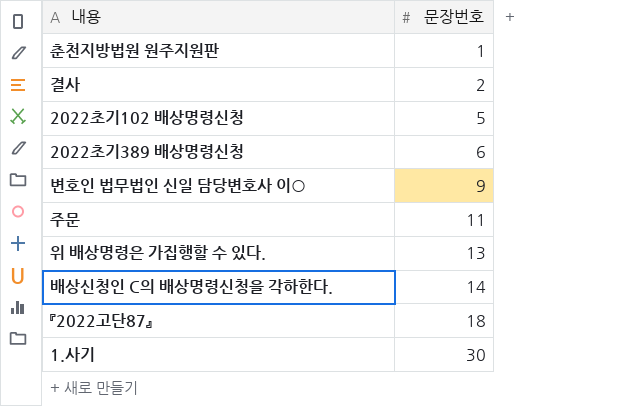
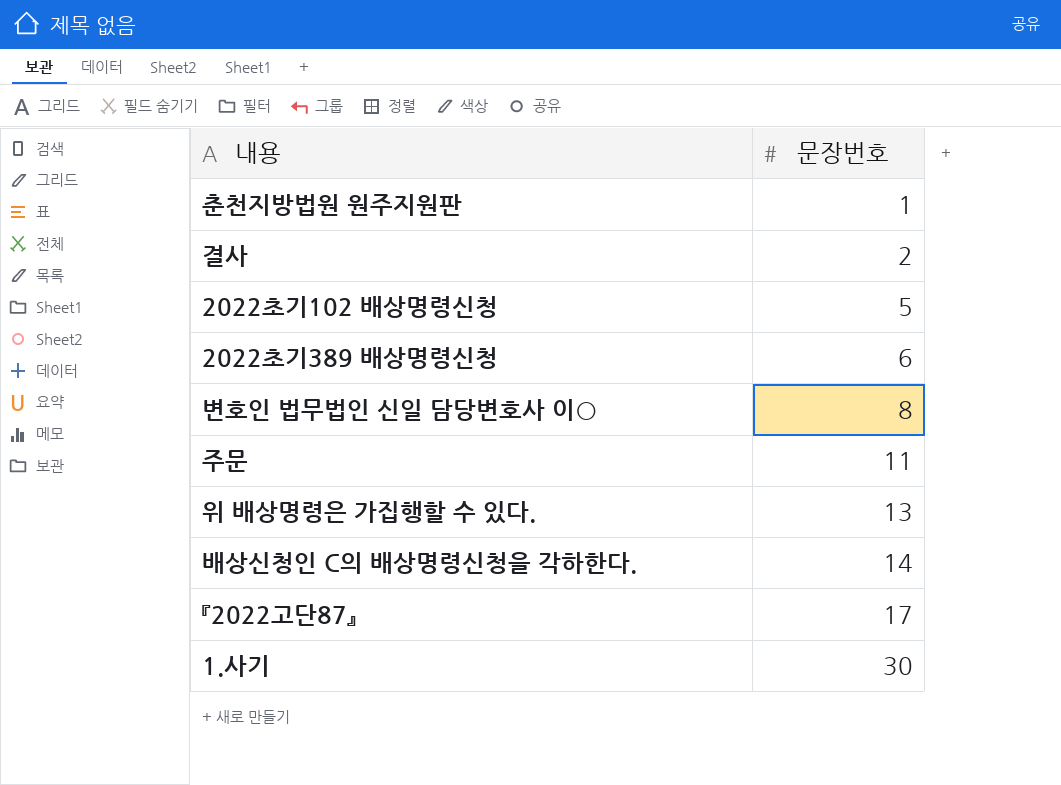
변호인 법무법인 신일 담당변호사 이○ | 문장번호: 9 -> 8
『2022고단87』 | 문장번호: 18 -> 17

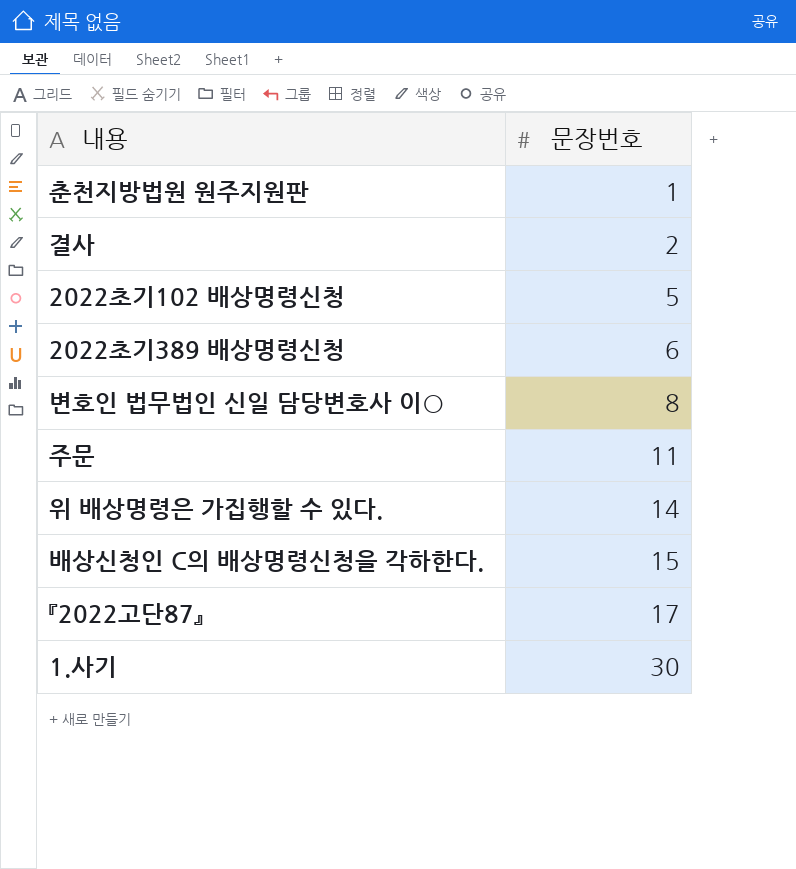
위 배상명령은 가집행할 수 있다. | 문장번호: 13 -> 14
배상신청인 C의 배상명령신청을 각하한다. | 문장번호: 14 -> 15

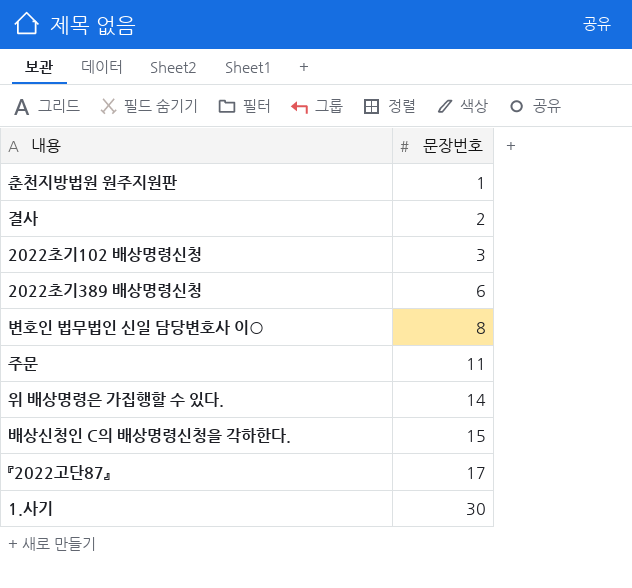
2022초기102 배상명령신청 | 문장번호: 5 -> 3

